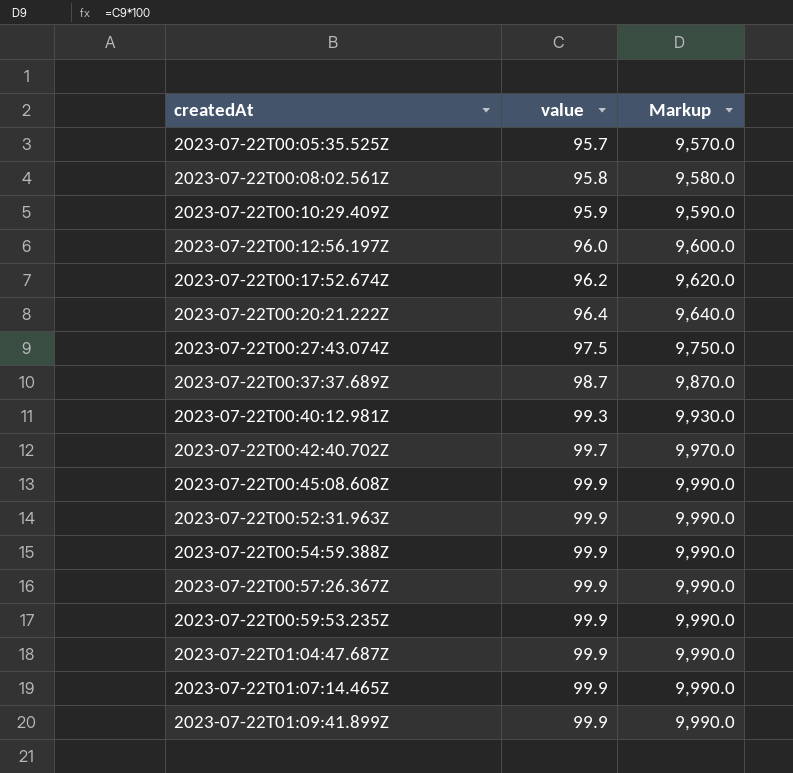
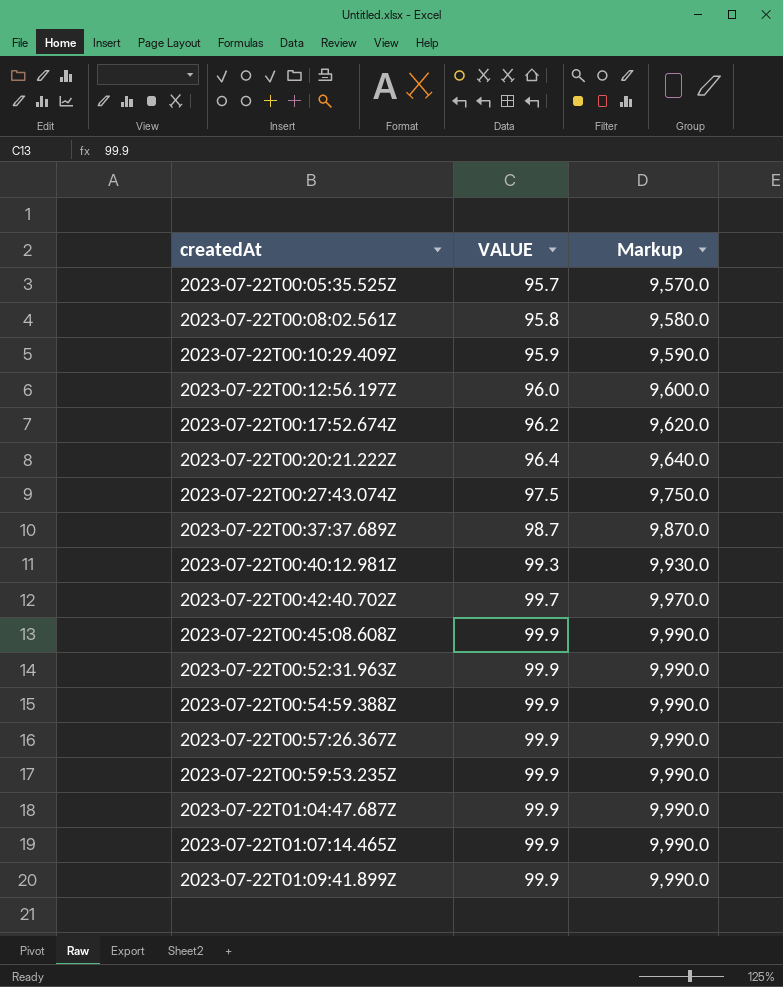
column name: value -> VALUE

